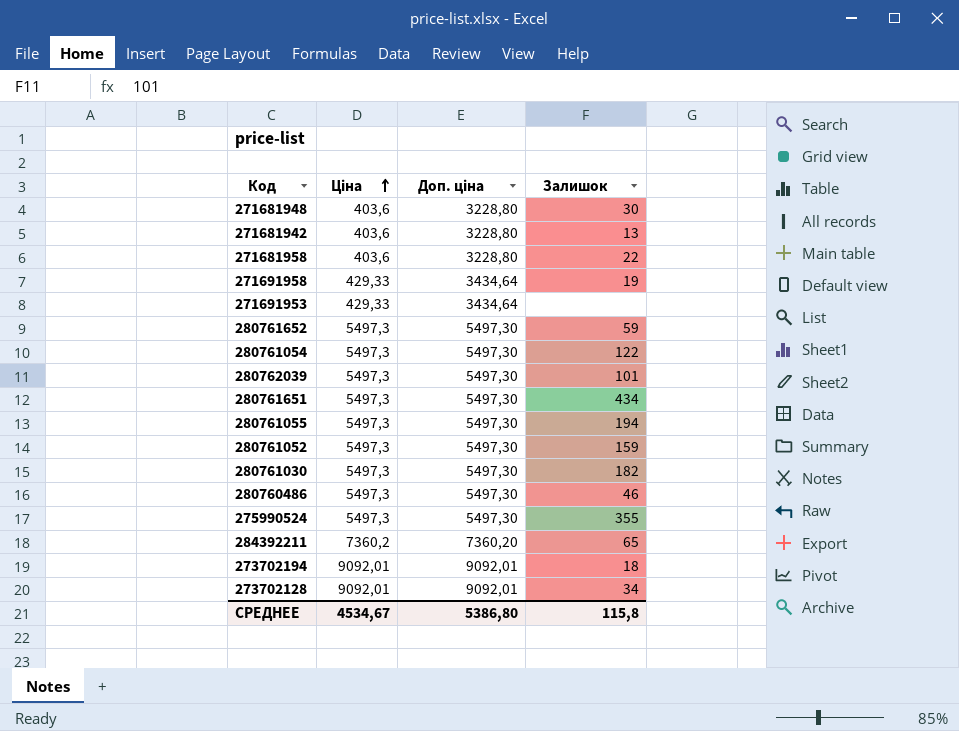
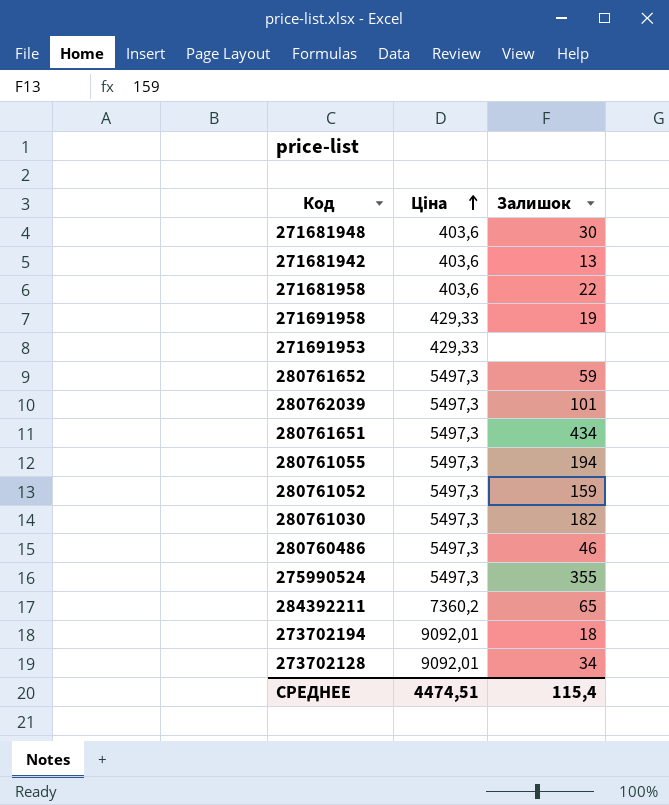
column Доп. ціна | position: 3 -> none
row 280761054: 5497,3 | 5497,30 | 122 -> none
СРЕДНЕЕ | Ціна: 4534,67 -> 4474,51
СРЕДНЕЕ | Залишок: 115,8 -> 115,4

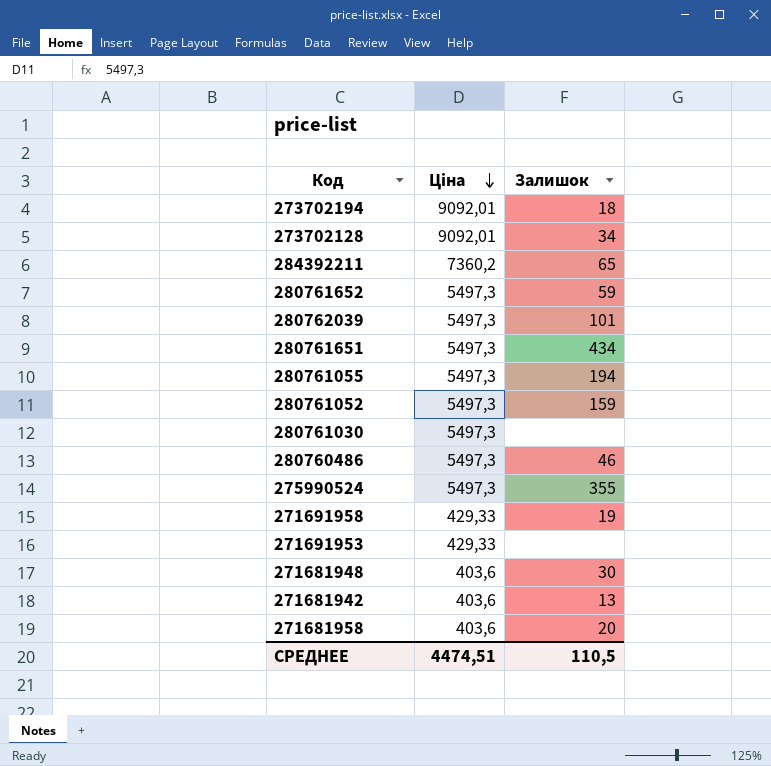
row order: Ціна ascending -> Ціна descending
280761030 | Залишок: 182 -> none
271681958 | Залишок: 22 -> 20
СРЕДНЕЕ | Залишок: 115,4 -> 110,5

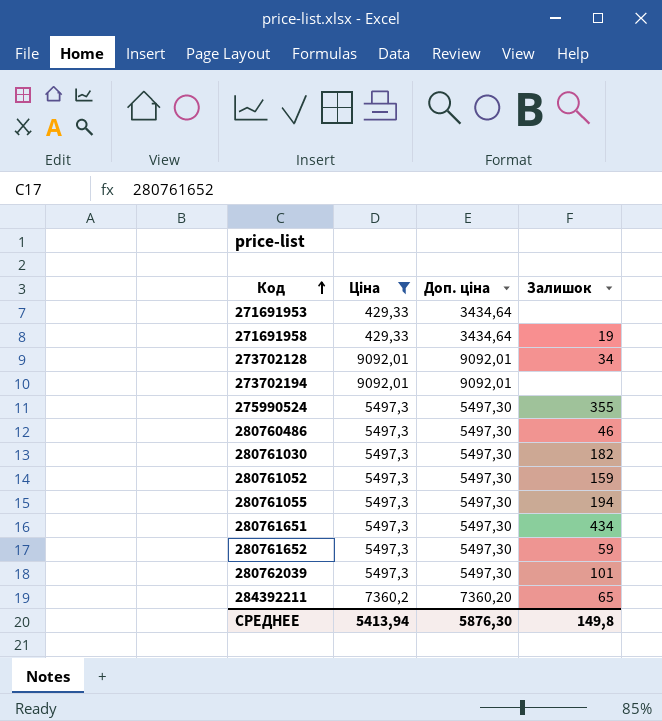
filter: none -> Ціна != 403,6
row order: Ціна descending -> Код ascending
column Доп. ціна | position: none -> 3
273702194 | Залишок: 18 -> none
280761030 | Залишок: none -> 182
СРЕДНЕЕ | Ціна: 4474,51 -> 5413,94
СРЕДНЕЕ | Залишок: 110,5 -> 149,8

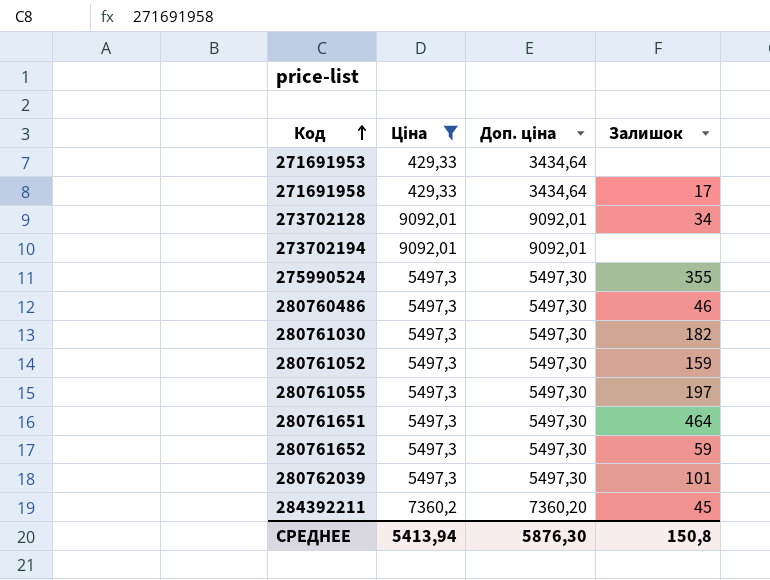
271691958 | Залишок: 19 -> 17
280761055 | Залишок: 194 -> 197
280761651 | Залишок: 434 -> 464
284392211 | Залишок: 65 -> 45
СРЕДНЕЕ | Залишок: 149,8 -> 150,8

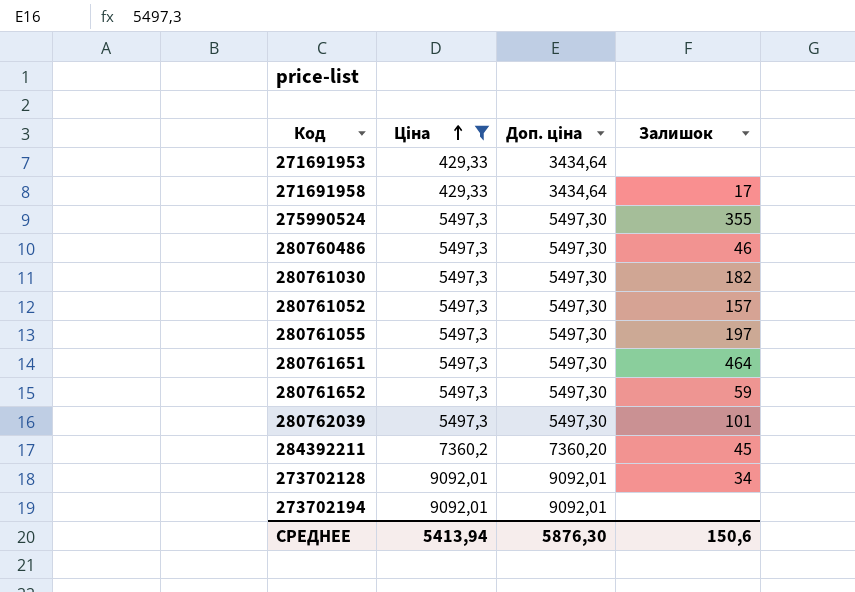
row order: Код ascending -> Ціна ascending
280761052 | Залишок: 159 -> 157
СРЕДНЕЕ | Залишок: 150,8 -> 150,6

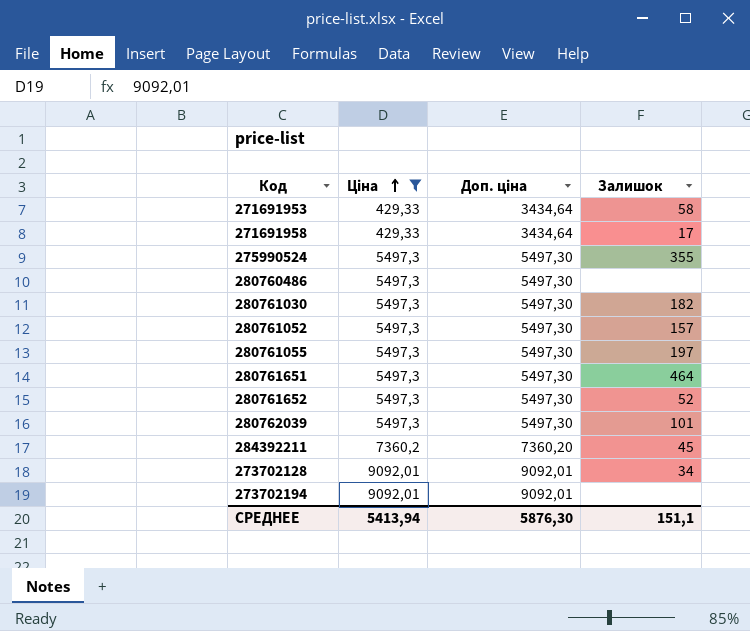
271691953 | Залишок: none -> 58
280760486 | Залишок: 46 -> none
280761652 | Залишок: 59 -> 52
СРЕДНЕЕ | Залишок: 150,6 -> 151,1

